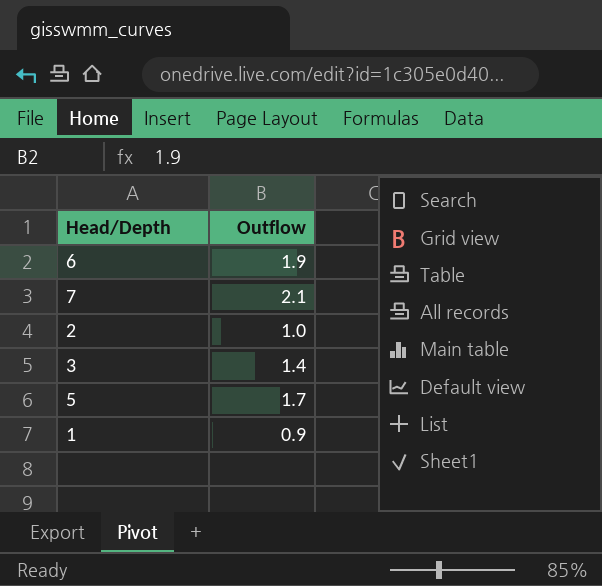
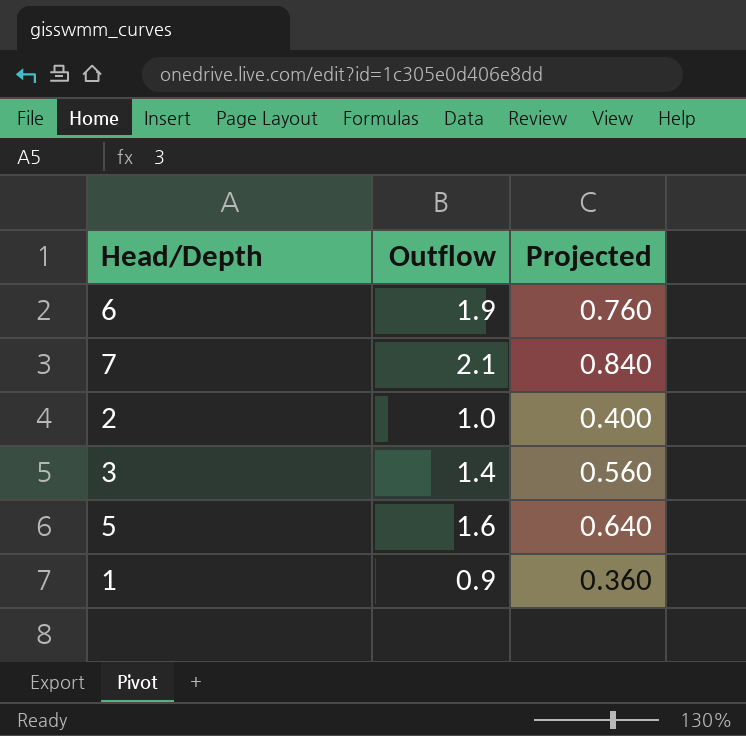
column Projected | formula: none -> [Outflow] * 0.4
5 | Outflow: 1.7 -> 1.6

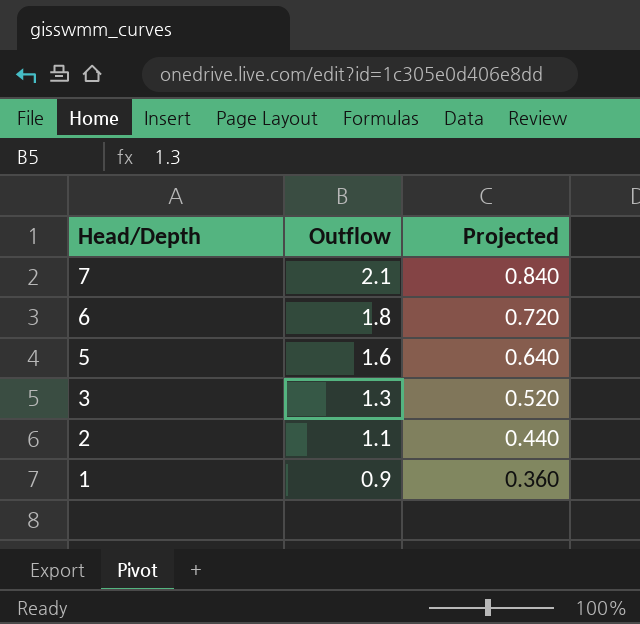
row order: none -> Head/Depth descending
6 | Outflow: 1.9 -> 1.8
6 | Projected: 0.760 -> 0.720
3 | Outflow: 1.4 -> 1.3
3 | Projected: 0.560 -> 0.520
2 | Outflow: 1.0 -> 1.1
2 | Projected: 0.400 -> 0.440

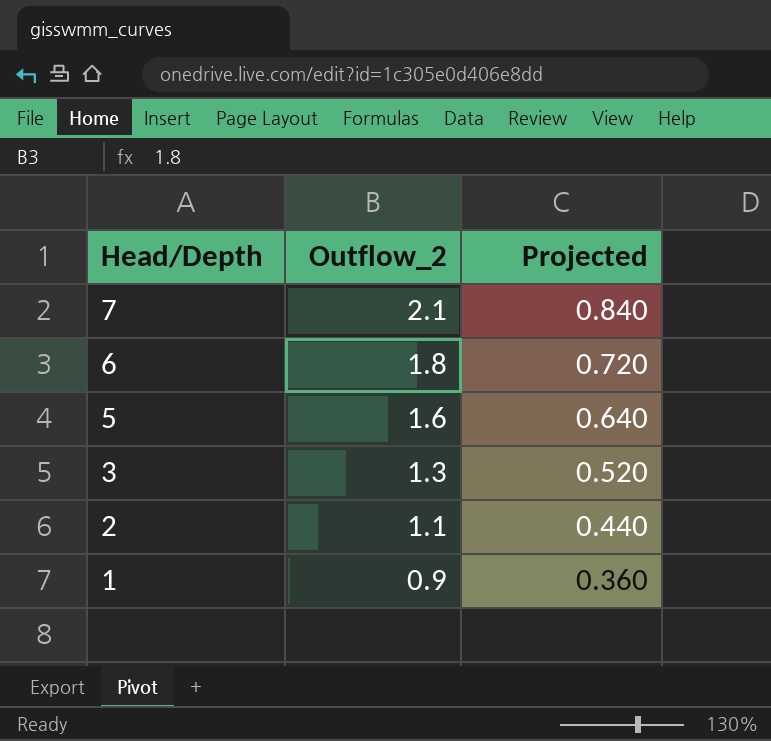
column name: Outflow -> Outflow_2

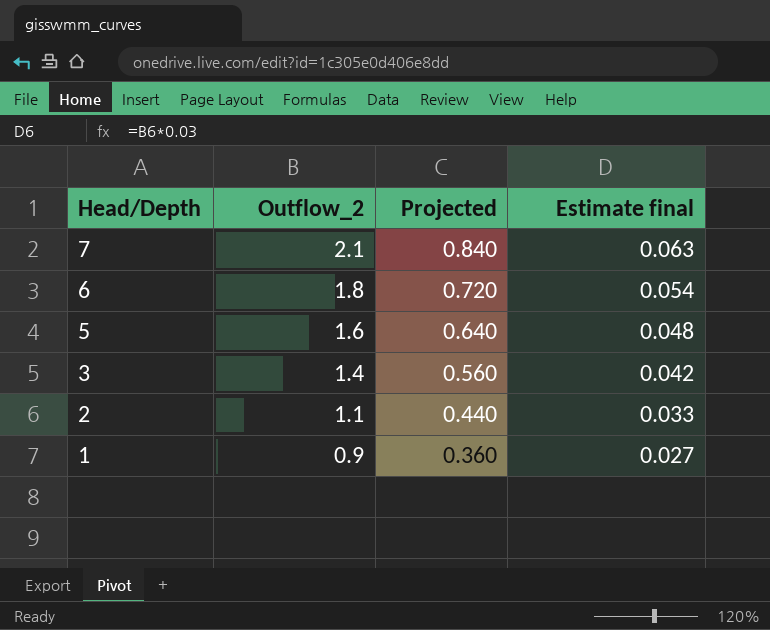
column Estimate final | formula: none -> [Outflow_2] * 0.03
3 | Outflow_2: 1.3 -> 1.4
3 | Projected: 0.520 -> 0.560

